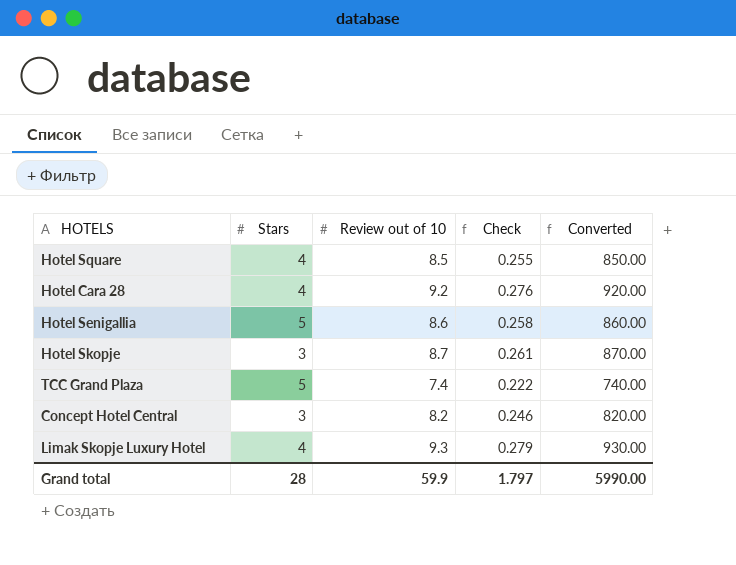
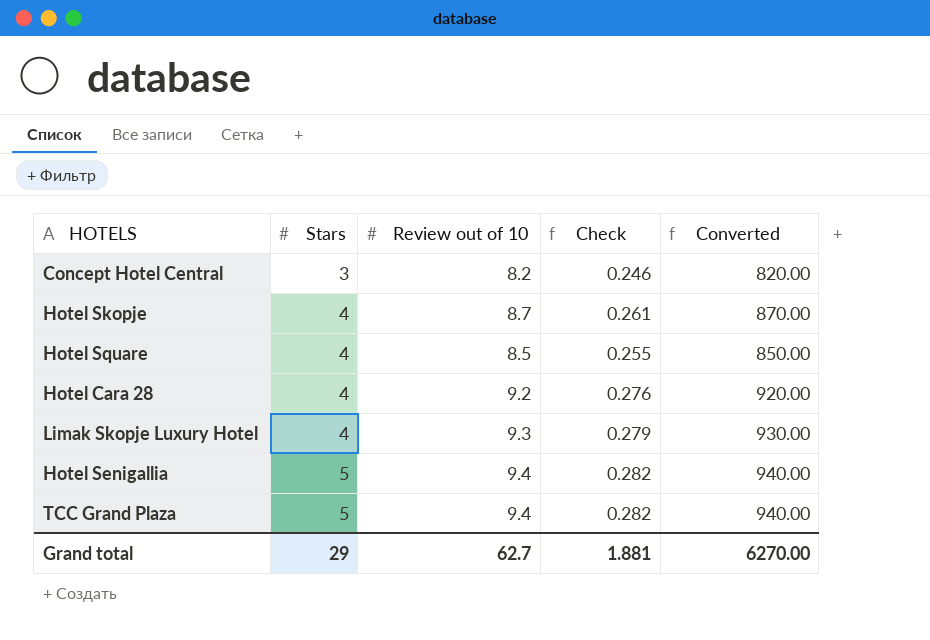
row order: none -> Stars ascending
Hotel Skopje | Stars: 3 -> 4
Hotel Senigallia | Review out of 10: 8.6 -> 9.4
Hotel Senigallia | Check: 0.258 -> 0.282
Hotel Senigallia | Converted: 860.00 -> 940.00
TCC Grand Plaza | Review out of 10: 7.4 -> 9.4
TCC Grand Plaza | Check: 0.222 -> 0.282
TCC Grand Plaza | Converted: 740.00 -> 940.00
Grand total | Stars: 28 -> 29
Grand total | Review out of 10: 59.9 -> 62.7
Grand total | Check: 1.797 -> 1.881
Grand total | Converted: 5990.00 -> 6270.00

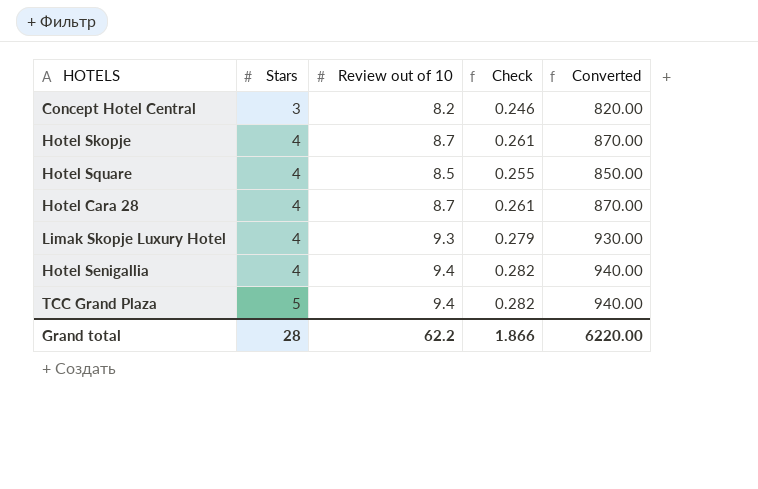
Hotel Cara 28 | Review out of 10: 9.2 -> 8.7
Hotel Cara 28 | Check: 0.276 -> 0.261
Hotel Cara 28 | Converted: 920.00 -> 870.00
Hotel Senigallia | Stars: 5 -> 4
Grand total | Stars: 29 -> 28
Grand total | Review out of 10: 62.7 -> 62.2
Grand total | Check: 1.881 -> 1.866
Grand total | Converted: 6270.00 -> 6220.00

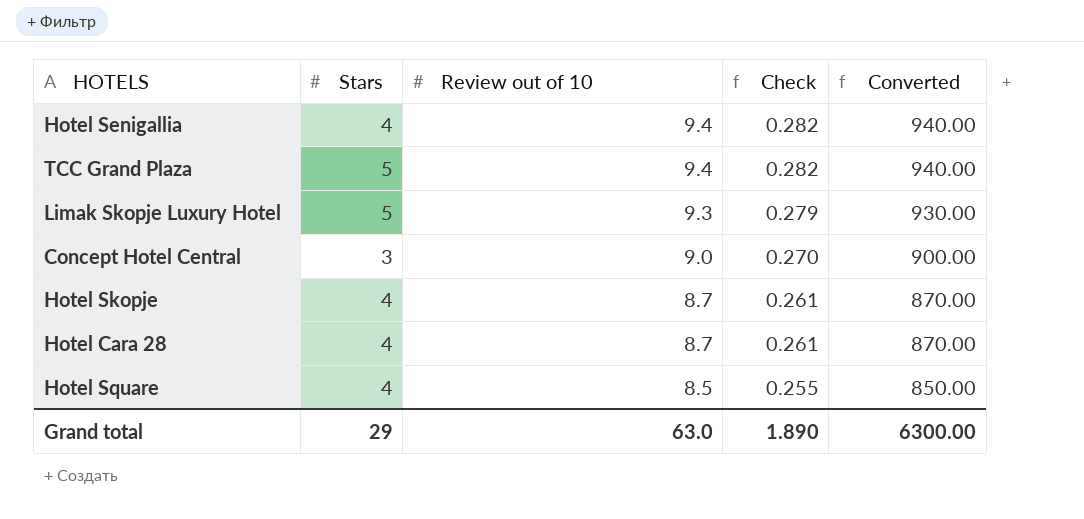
row order: Stars ascending -> Review out of 10 descending
Limak Skopje Luxury Hotel | Stars: 4 -> 5
Concept Hotel Central | Review out of 10: 8.2 -> 9.0
Concept Hotel Central | Check: 0.246 -> 0.270
Concept Hotel Central | Converted: 820.00 -> 900.00
Grand total | Stars: 28 -> 29
Grand total | Review out of 10: 62.2 -> 63.0
Grand total | Check: 1.866 -> 1.890
Grand total | Converted: 6220.00 -> 6300.00

